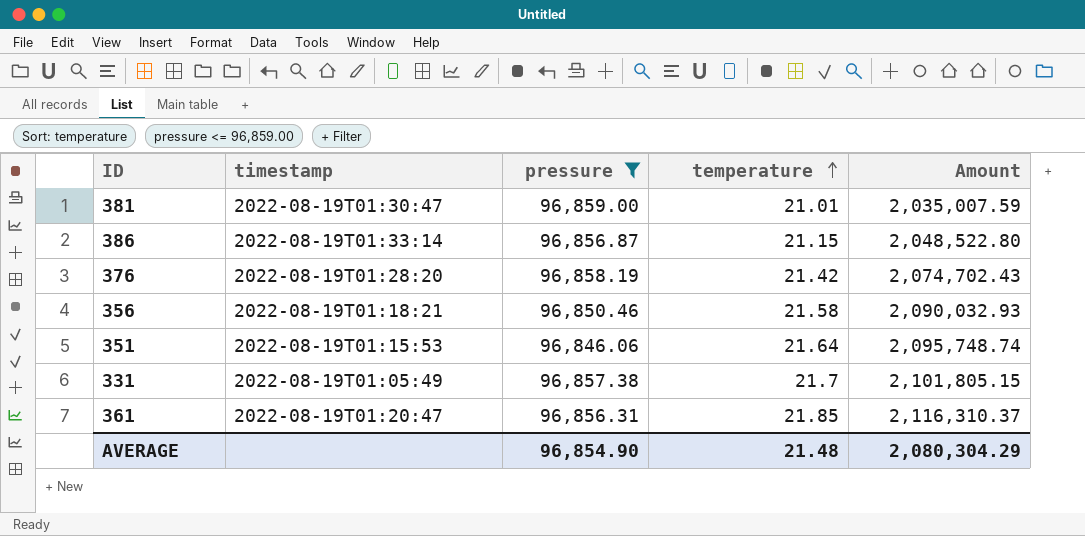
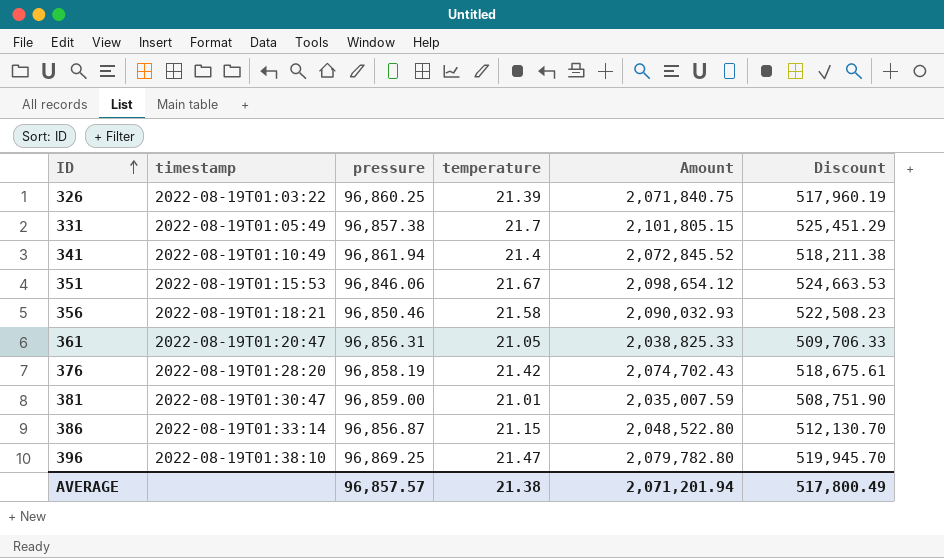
filter: pressure <= 96,859.00 -> none
row order: temperature ascending -> ID ascending
column Discount | formula: none -> [Amount] * 0.25
351 | temperature: 21.64 -> 21.67
351 | Amount: 2,095,748.74 -> 2,098,654.12
361 | temperature: 21.85 -> 21.05
361 | Amount: 2,116,310.37 -> 2,038,825.33
AVERAGE | pressure: 96,854.90 -> 96,857.57
AVERAGE | temperature: 21.48 -> 21.38
AVERAGE | Amount: 2,080,304.29 -> 2,071,201.94

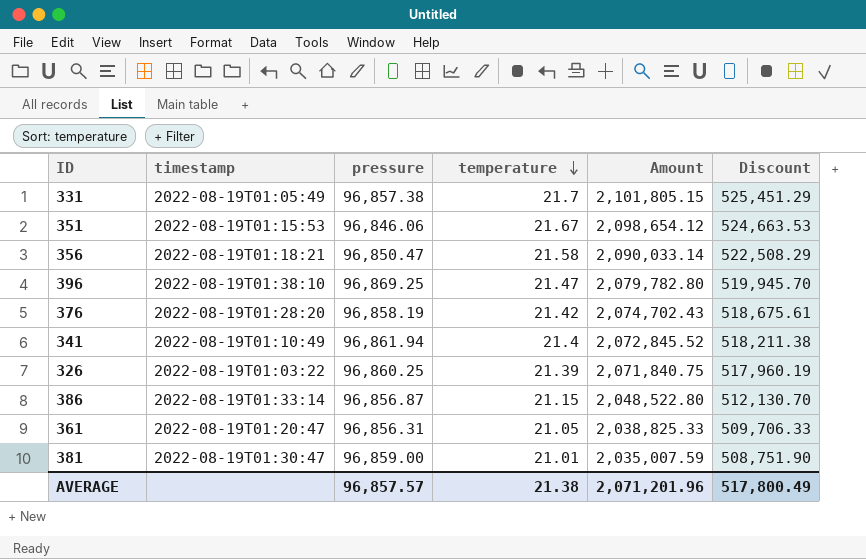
row order: ID ascending -> temperature descending
356 | pressure: 96,850.46 -> 96,850.47
356 | Amount: 2,090,032.93 -> 2,090,033.14
356 | Discount: 522,508.23 -> 522,508.29
AVERAGE | Amount: 2,071,201.94 -> 2,071,201.96

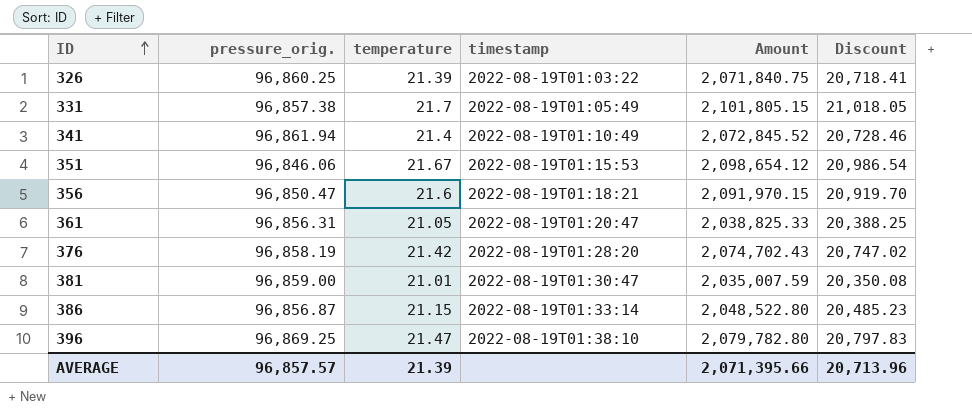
row order: temperature descending -> ID ascending
column name: pressure -> pressure_orig.
column timestamp | position: 2 -> 4
column Discount | formula: [Amount] * 0.25 -> [Amount] * 0.01
356 | temperature: 21.58 -> 21.6
356 | Amount: 2,090,033.14 -> 2,091,970.15
AVERAGE | temperature: 21.38 -> 21.39
AVERAGE | Amount: 2,071,201.96 -> 2,071,395.66
AVERAGE | Discount: 517,800.49 -> 20,713.96

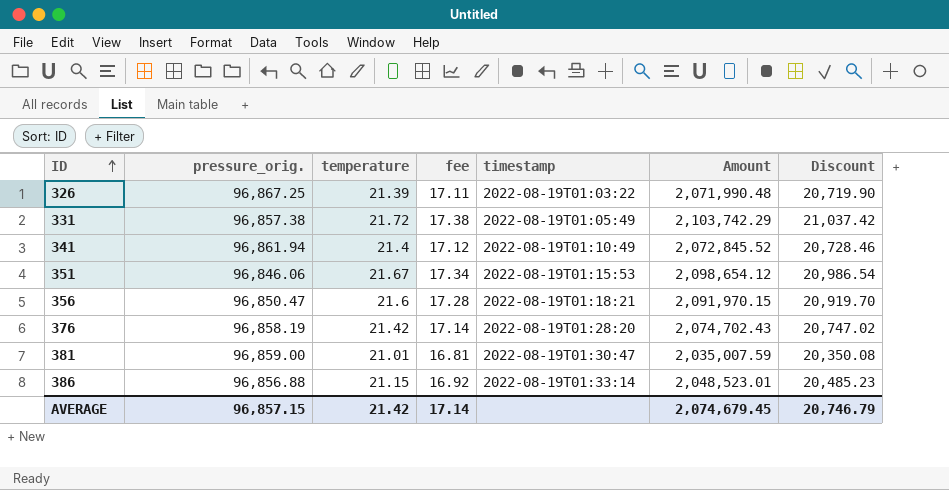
column fee | formula: none -> [temperature] * 0.8
row 361: 96,856.31 | 21.05 | 2022-08-19T01:20:47 | 2,038,825.33 | 20,388.25 -> none
row 396: 96,869.25 | 21.47 | 2022-08-19T01:38:10 | 2,079,782.80 | 20,797.83 -> none
326 | pressure_orig.: 96,860.25 -> 96,867.25
326 | Amount: 2,071,840.75 -> 2,071,990.48
326 | Discount: 20,718.41 -> 20,719.90
331 | temperature: 21.7 -> 21.72
331 | Amount: 2,101,805.15 -> 2,103,742.29
331 | Discount: 21,018.05 -> 21,037.42
386 | pressure_orig.: 96,856.87 -> 96,856.88
386 | Amount: 2,048,522.80 -> 2,048,523.01
AVERAGE | pressure_orig.: 96,857.57 -> 96,857.15
AVERAGE | temperature: 21.39 -> 21.42
AVERAGE | Amount: 2,071,395.66 -> 2,074,679.45
AVERAGE | Discount: 20,713.96 -> 20,746.79

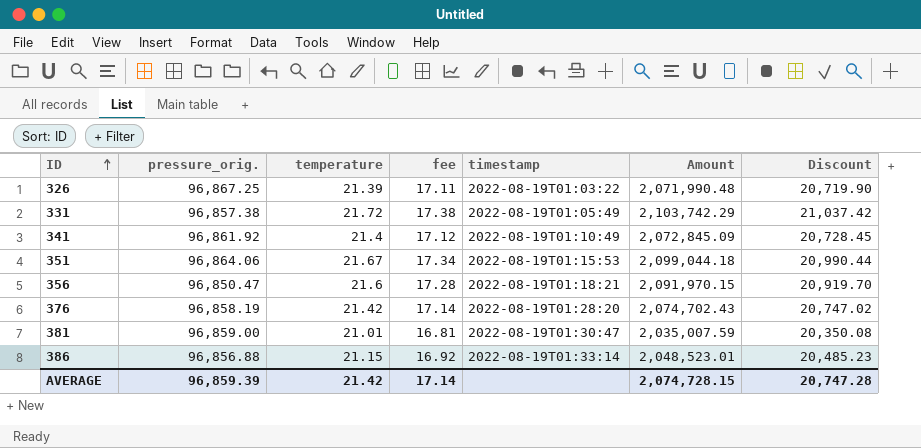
341 | pressure_orig.: 96,861.94 -> 96,861.92
341 | Amount: 2,072,845.52 -> 2,072,845.09
341 | Discount: 20,728.46 -> 20,728.45
351 | pressure_orig.: 96,846.06 -> 96,864.06
351 | Amount: 2,098,654.12 -> 2,099,044.18
351 | Discount: 20,986.54 -> 20,990.44
AVERAGE | pressure_orig.: 96,857.15 -> 96,859.39
AVERAGE | Amount: 2,074,679.45 -> 2,074,728.15
AVERAGE | Discount: 20,746.79 -> 20,747.28

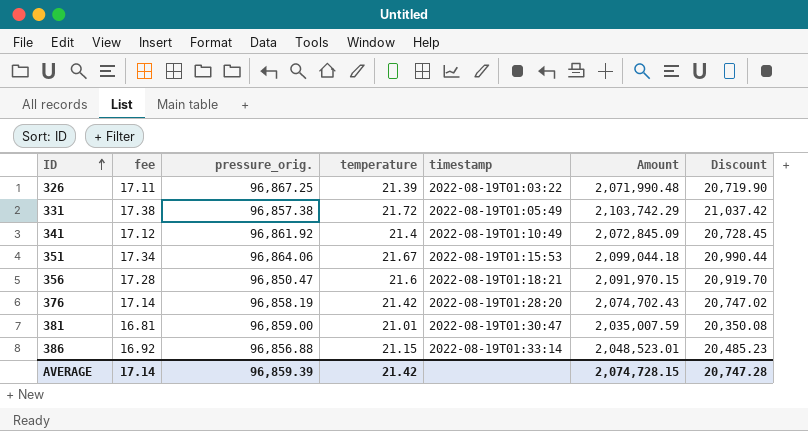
column fee | position: 4 -> 2

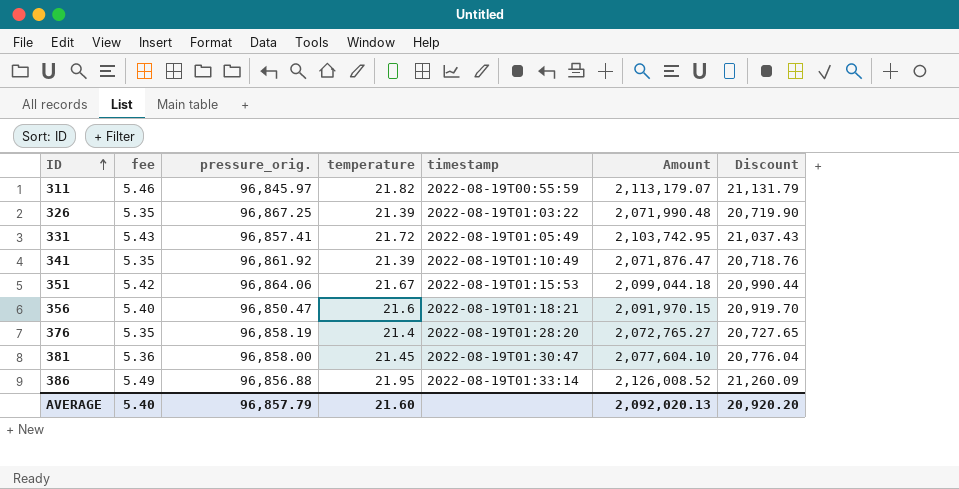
column fee | formula: [temperature] * 0.8 -> [temperature] * 0.25
row 311: none -> 5.46 | 96,845.97 | 21.82 | 2022-08-19T00:55:59 | 2,113,179.07 | 21,131.79
331 | pressure_orig.: 96,857.38 -> 96,857.41
331 | Amount: 2,103,742.29 -> 2,103,742.95
331 | Discount: 21,037.42 -> 21,037.43
341 | temperature: 21.4 -> 21.39
341 | Amount: 2,072,845.09 -> 2,071,876.47
341 | Discount: 20,728.45 -> 20,718.76
376 | temperature: 21.42 -> 21.4
376 | Amount: 2,074,702.43 -> 2,072,765.27
376 | Discount: 20,747.02 -> 20,727.65
381 | pressure_orig.: 96,859.00 -> 96,858.00
381 | temperature: 21.01 -> 21.45
381 | Amount: 2,035,007.59 -> 2,077,604.10
381 | Discount: 20,350.08 -> 20,776.04
386 | temperature: 21.15 -> 21.95
386 | Amount: 2,048,523.01 -> 2,126,008.52
386 | Discount: 20,485.23 -> 21,260.09
AVERAGE | fee: 17.14 -> 5.40
AVERAGE | pressure_orig.: 96,859.39 -> 96,857.79
AVERAGE | temperature: 21.42 -> 21.60
AVERAGE | Amount: 2,074,728.15 -> 2,092,020.13
AVERAGE | Discount: 20,747.28 -> 20,920.20

